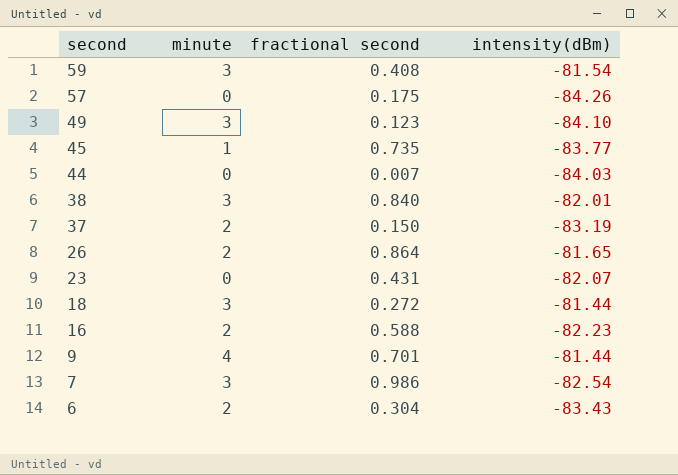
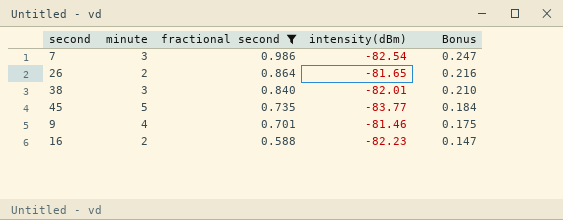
filter: none -> fractional second >= 0.588
row order: second descending -> fractional second descending
column Bonus | formula: none -> [fractional second] * 0.25
45 | minute: 1 -> 5
9 | intensity(dBm): -81.44 -> -81.46

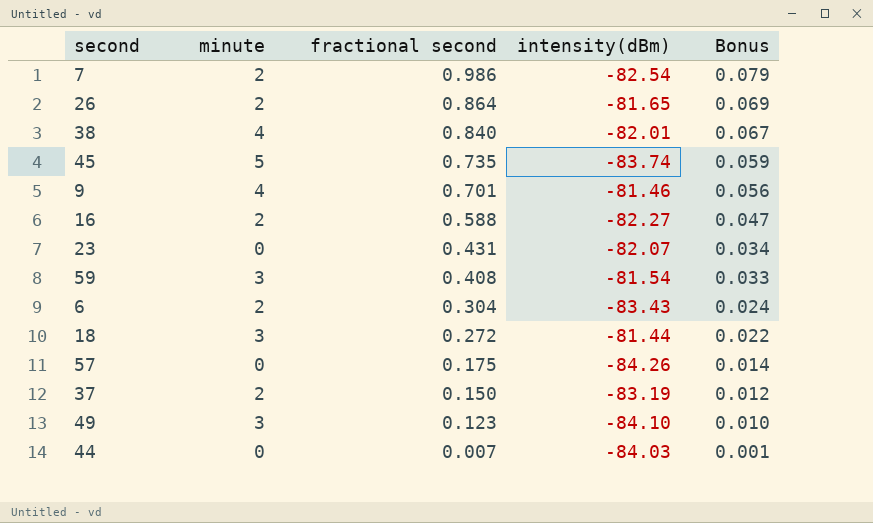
filter: fractional second >= 0.588 -> none
column Bonus | formula: [fractional second] * 0.25 -> [fractional second] * 0.08
7 | minute: 3 -> 2
38 | minute: 3 -> 4
45 | intensity(dBm): -83.77 -> -83.74
16 | intensity(dBm): -82.23 -> -82.27

